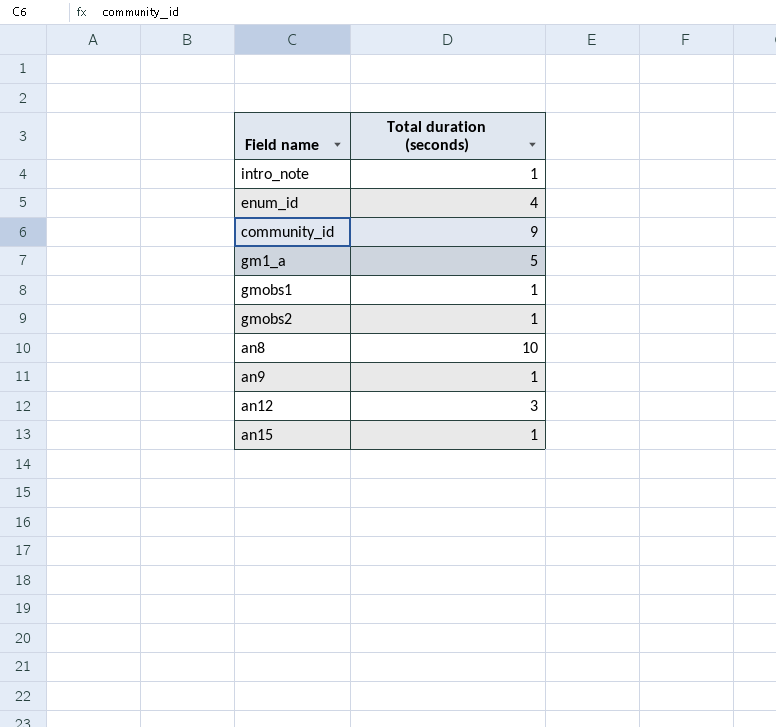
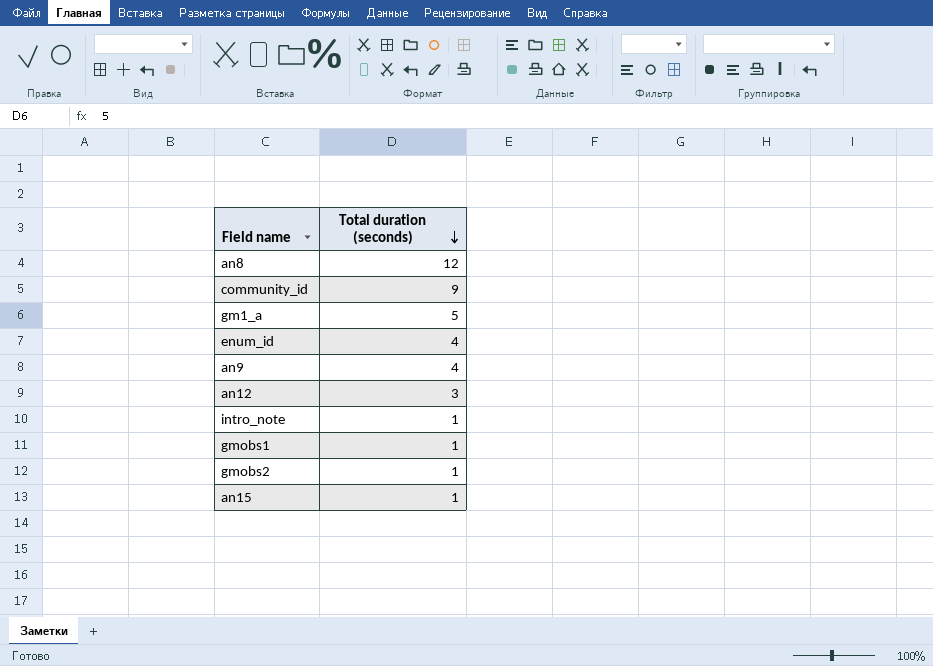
row order: none -> Total duration (seconds) descending
an8 | Total duration (seconds): 10 -> 12
an9 | Total duration (seconds): 1 -> 4

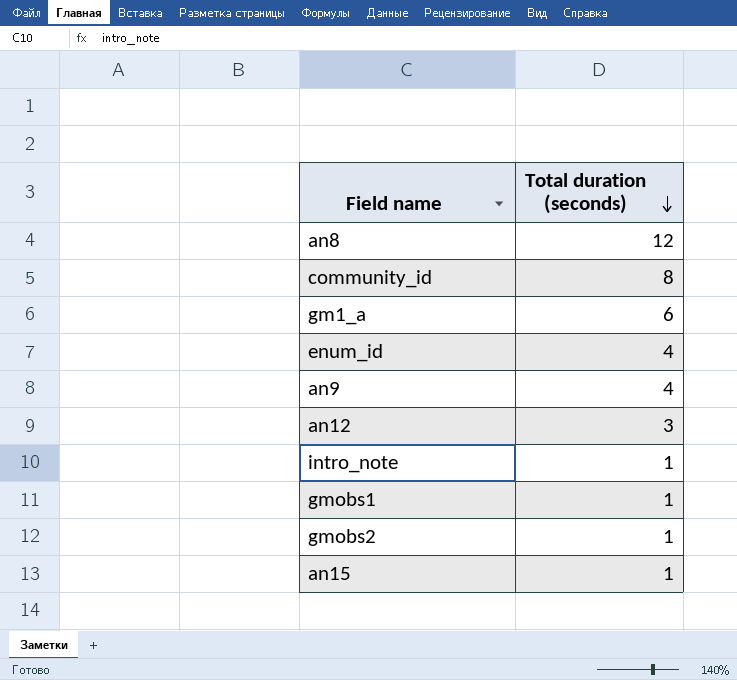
community_id | Total duration (seconds): 9 -> 8
gm1_a | Total duration (seconds): 5 -> 6

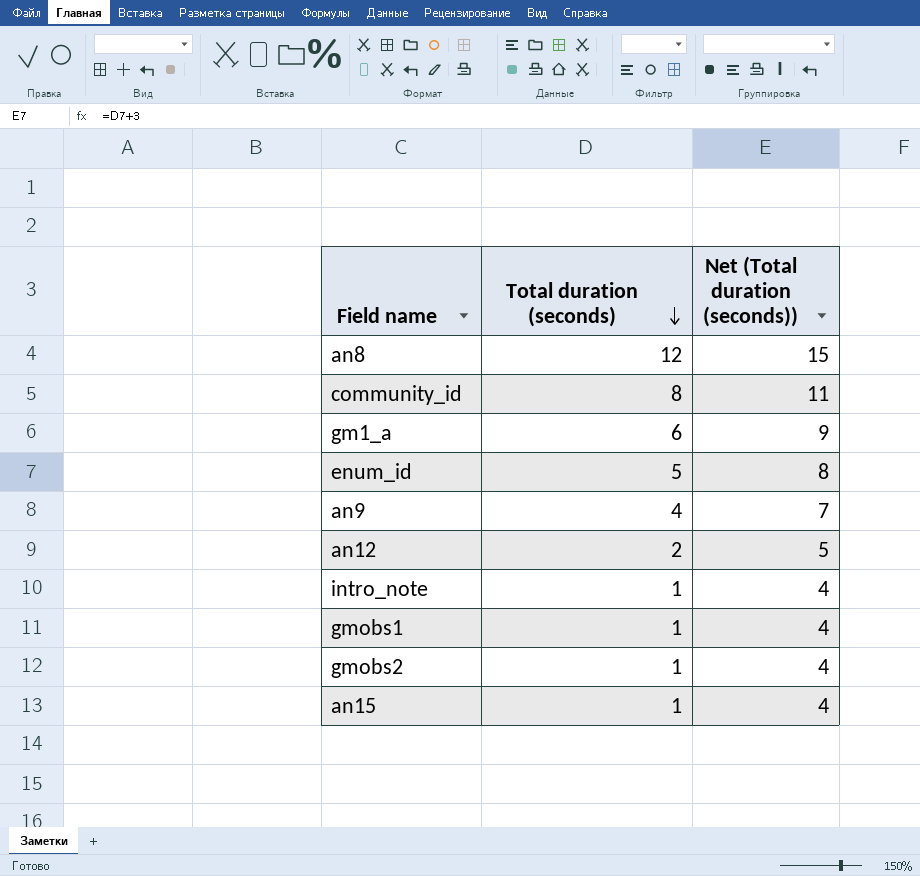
column Net (Total duration (seconds)) | formula: none -> [Total duration (seconds)] + 3
enum_id | Total duration (seconds): 4 -> 5
an12 | Total duration (seconds): 3 -> 2

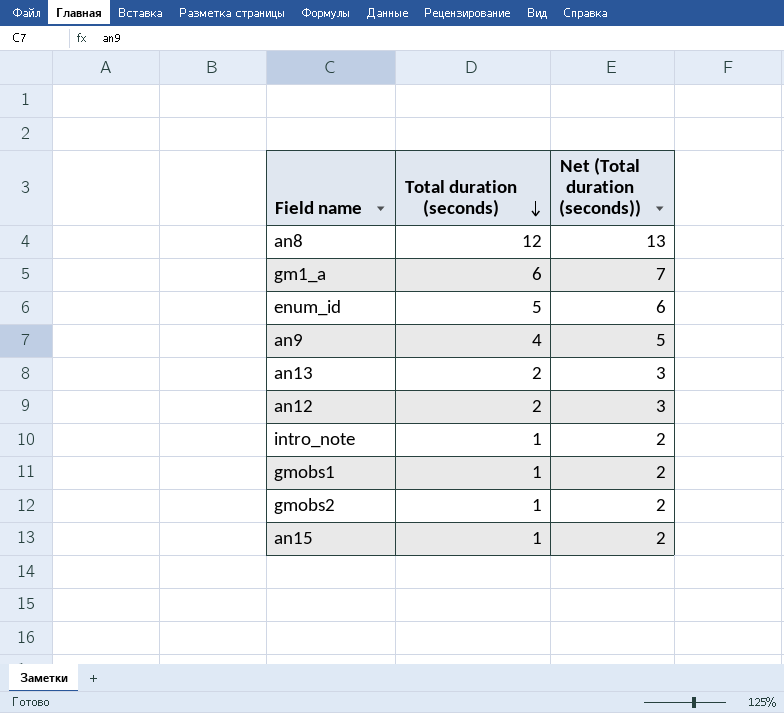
column Net (Total duration (seconds)) | formula: [Total duration (seconds)] + 3 -> [Total duration (seconds)] + 1
row community_id: 8 | 11 -> none
row an13: none -> 2 | 3

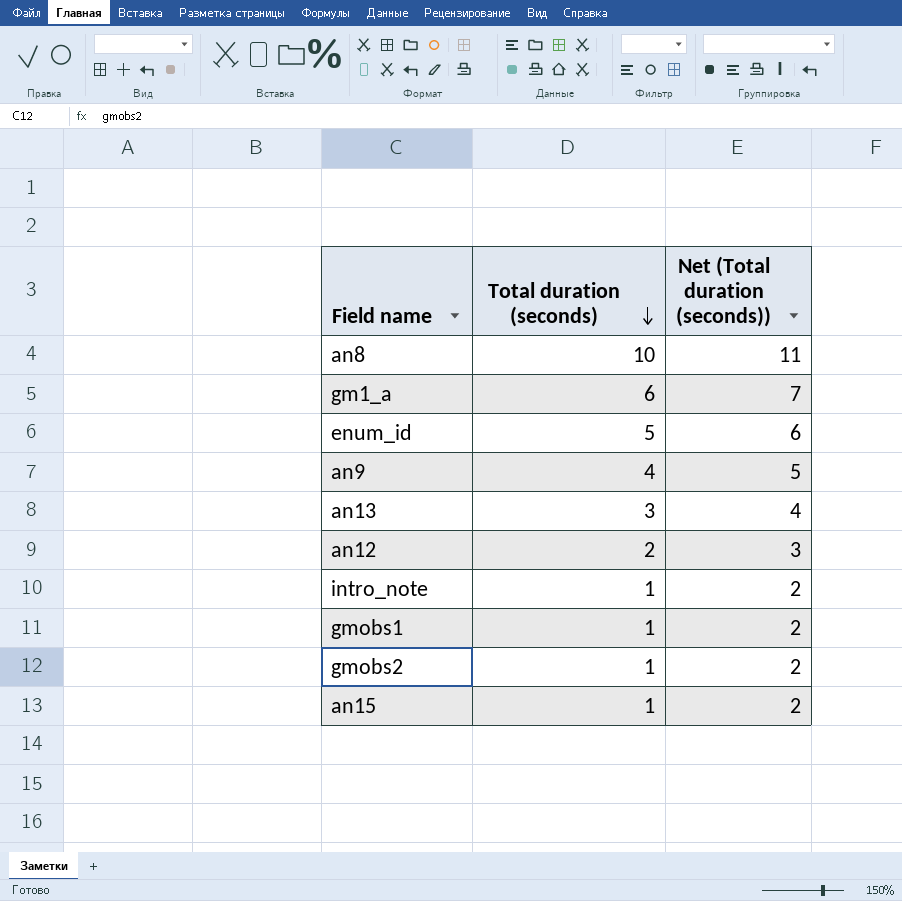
an8 | Total duration (seconds): 12 -> 10
an8 | Net (Total duration (seconds)): 13 -> 11
an13 | Total duration (seconds): 2 -> 3
an13 | Net (Total duration (seconds)): 3 -> 4

